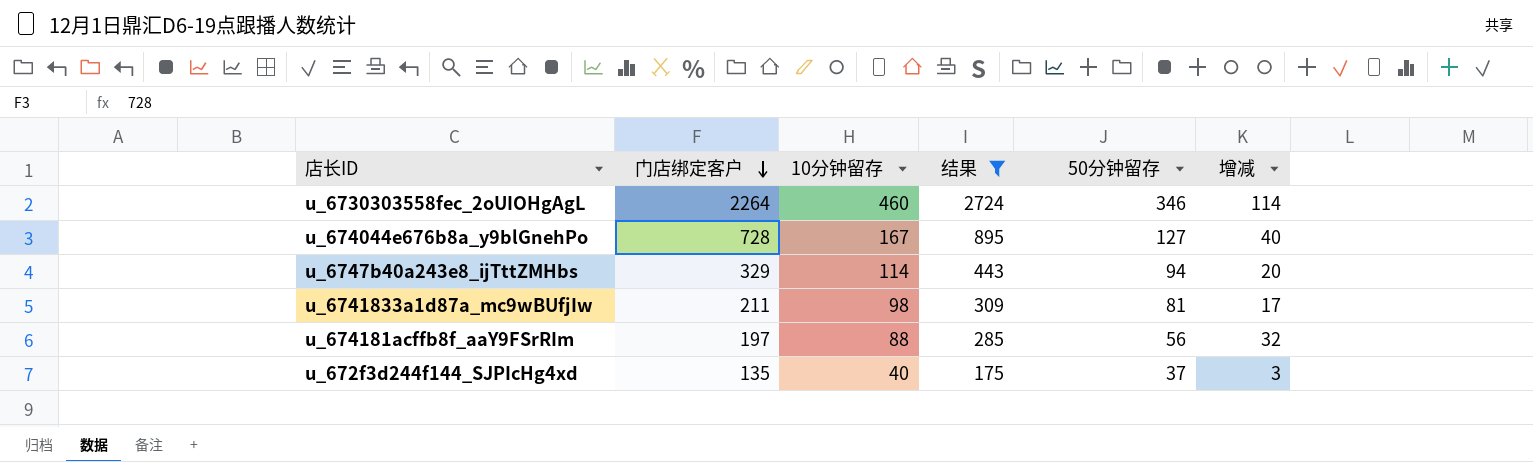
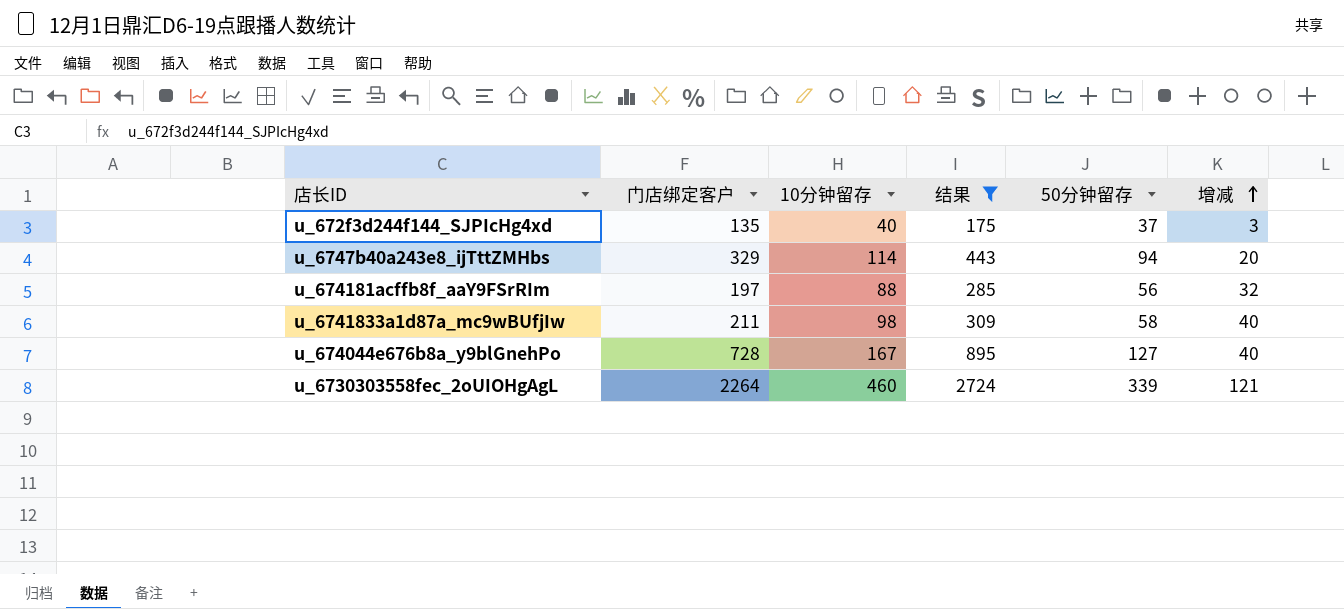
row order: 门店绑定客户 descending -> 增减 ascending
u_6741833a1d87a_mc9wBUfjIw | 50分钟留存: 81 -> 58
u_6741833a1d87a_mc9wBUfjIw | 增减: 17 -> 40
u_6730303558fec_2oUIOHgAgL | 50分钟留存: 346 -> 339
u_6730303558fec_2oUIOHgAgL | 增减: 114 -> 121

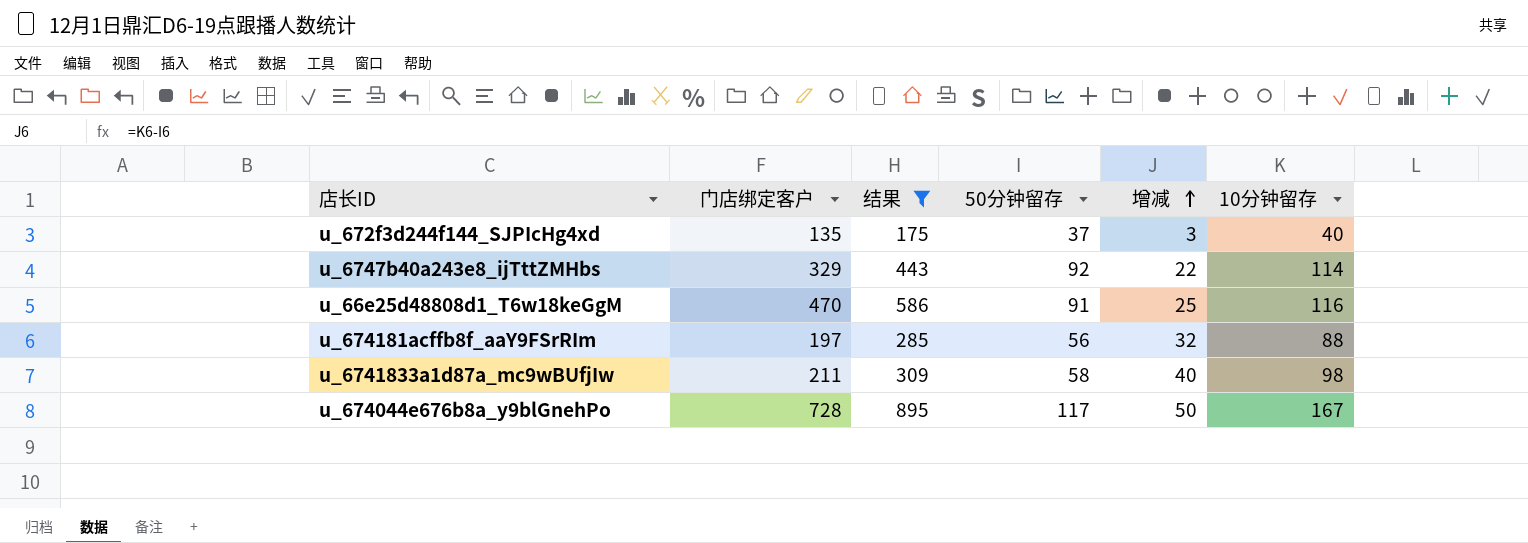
column 10分钟留存 | position: 3 -> 6
row u_6730303558fec_2oUIOHgAgL: 2264 | 460 | 2724 | 339 | 121 -> none
u_6747b40a243e8_ijTttZMHbs | 50分钟留存: 94 -> 92
u_6747b40a243e8_ijTttZMHbs | 增减: 20 -> 22
row u_66e25d48808d1_T6w18keGgM: none -> 470 | 586 | 91 | 25 | 116
u_674044e676b8a_y9blGnehPo | 50分钟留存: 127 -> 117
u_674044e676b8a_y9blGnehPo | 增减: 40 -> 50

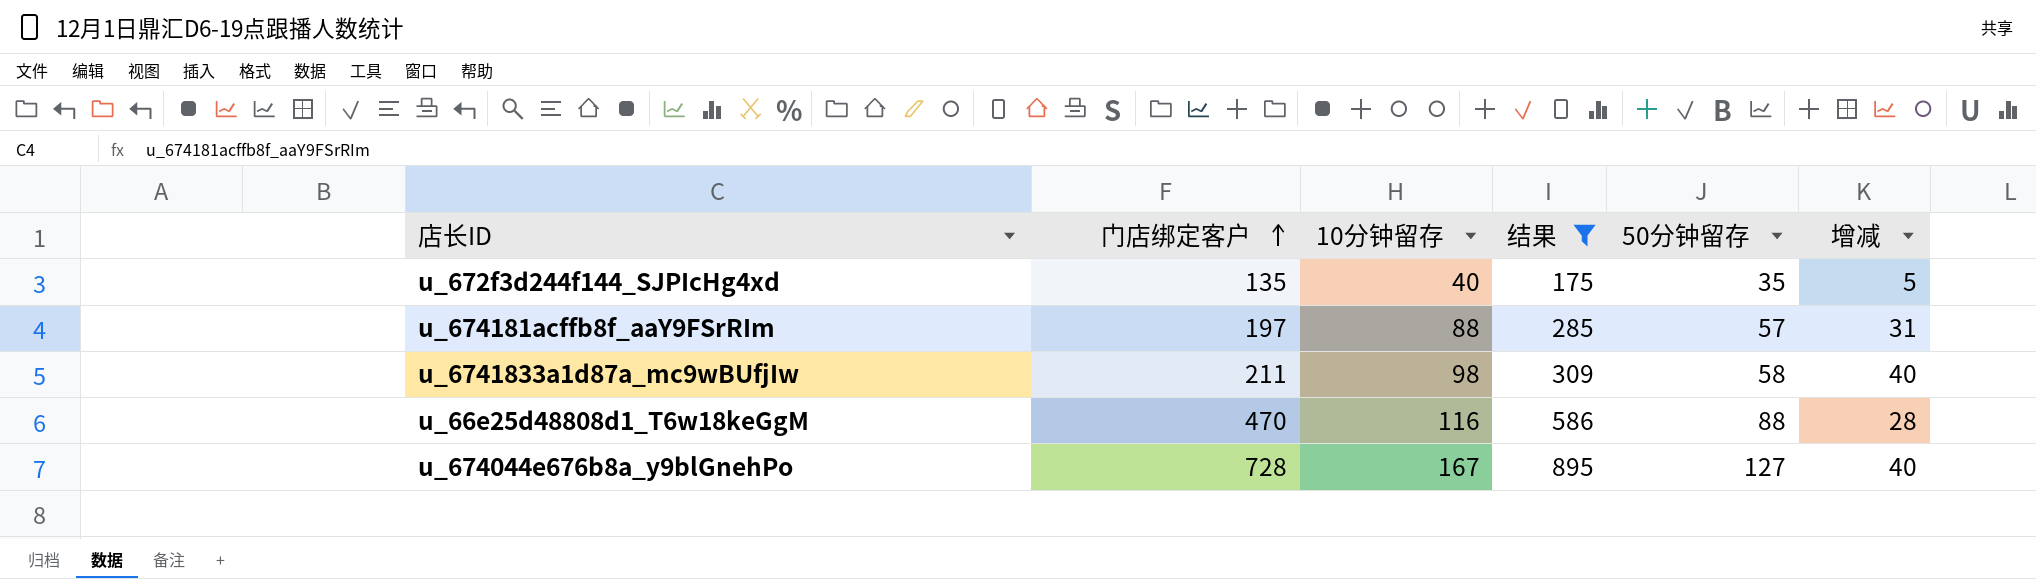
row order: 增减 ascending -> 门店绑定客户 ascending
column 10分钟留存 | position: 6 -> 3
row u_6747b40a243e8_ijTttZMHbs: 329 | 443 | 92 | 22 | 114 -> none
u_672f3d244f144_SJPIcHg4xd | 50分钟留存: 37 -> 35
u_672f3d244f144_SJPIcHg4xd | 增减: 3 -> 5
u_674181acffb8f_aaY9FSrRIm | 50分钟留存: 56 -> 57
u_674181acffb8f_aaY9FSrRIm | 增减: 32 -> 31
u_66e25d48808d1_T6w18keGgM | 50分钟留存: 91 -> 88
u_66e25d48808d1_T6w18keGgM | 增减: 25 -> 28
u_674044e676b8a_y9blGnehPo | 50分钟留存: 117 -> 127
u_674044e676b8a_y9blGnehPo | 增减: 50 -> 40

